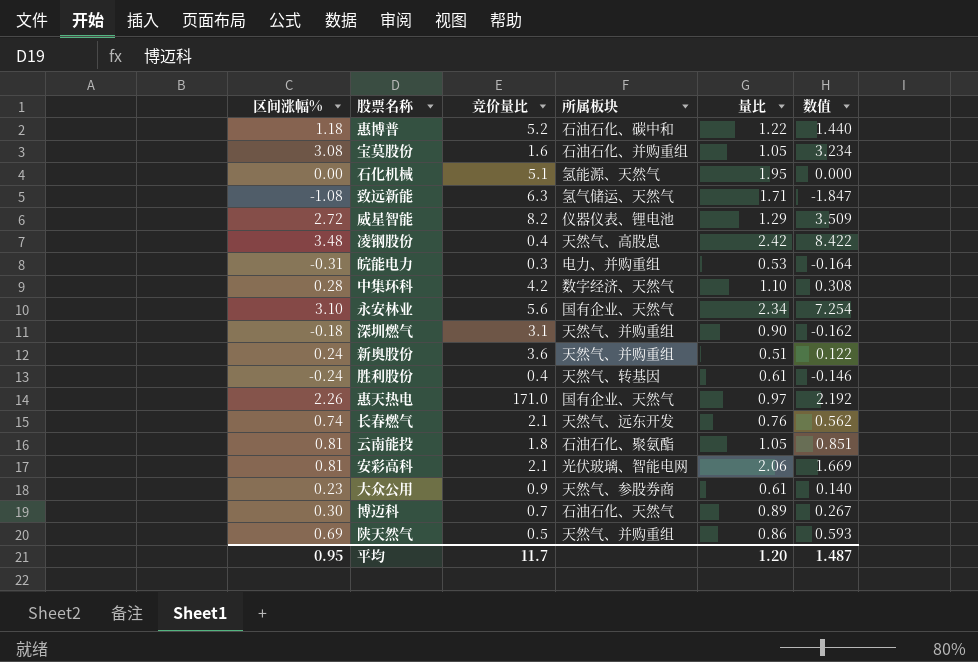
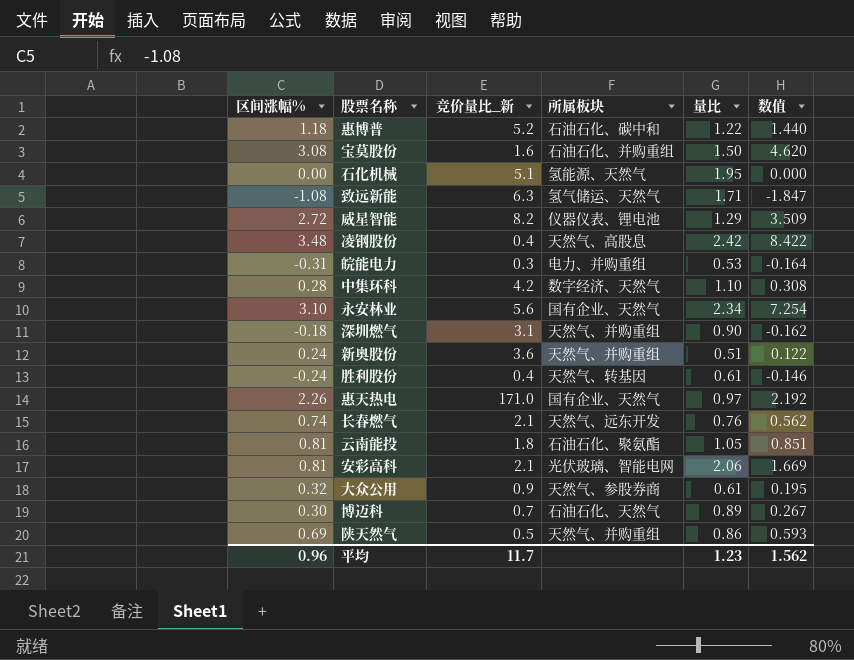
column name: 竞价量比 -> 竞价量比_新
宝莫股份 | 量比: 1.05 -> 1.50
宝莫股份 | 数值: 3.234 -> 4.620
大众公用 | 区间涨幅%: 0.23 -> 0.32
大众公用 | 数值: 0.140 -> 0.195
平均 | 区间涨幅%: 0.95 -> 0.96
平均 | 量比: 1.20 -> 1.23
平均 | 数值: 1.487 -> 1.562

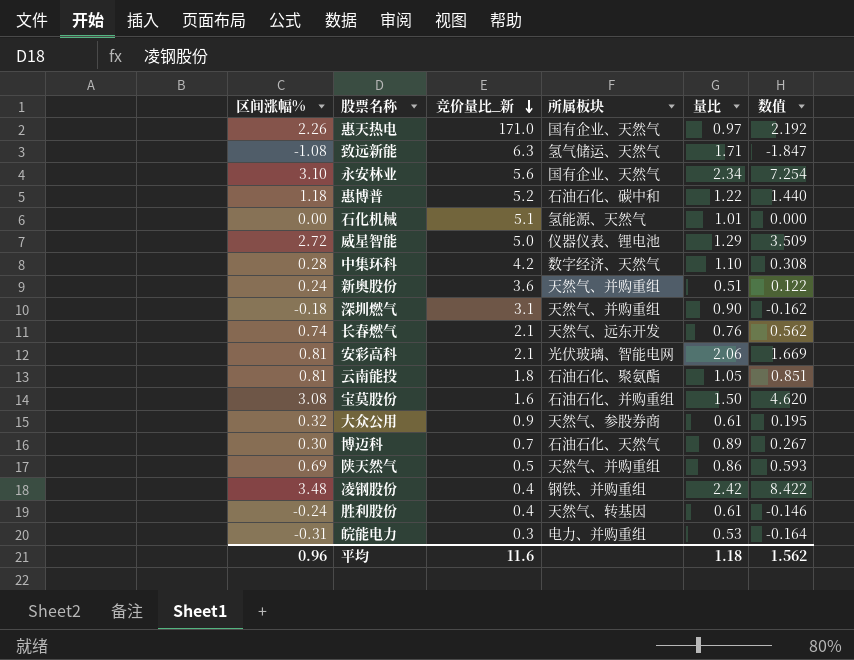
row order: none -> 竞价量比_新 descending
石化机械 | 量比: 1.95 -> 1.01
威星智能 | 竞价量比_新: 8.2 -> 5.0
凌钢股份 | 所属板块: 天然气、高股息 -> 钢铁、并购重组
平均 | 竞价量比_新: 11.7 -> 11.6
平均 | 量比: 1.23 -> 1.18

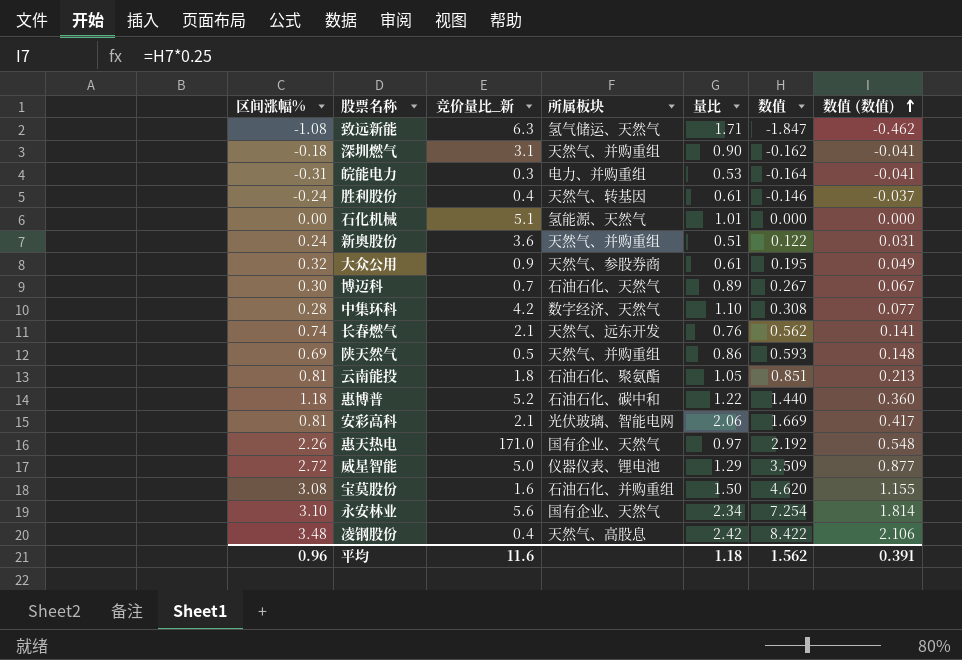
row order: 竞价量比_新 descending -> 数值 (数值) ascending
column 数值 (数值) | formula: none -> [数值] * 0.25
凌钢股份 | 所属板块: 钢铁、并购重组 -> 天然气、高股息

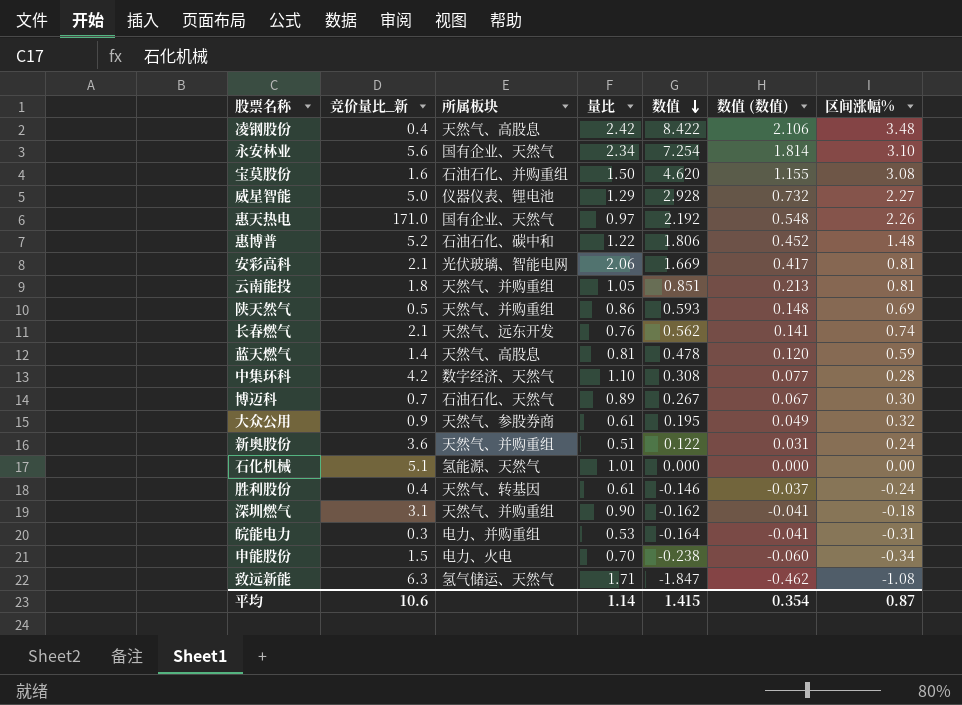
row order: 数值 (数值) ascending -> 数值 descending
column 区间涨幅% | position: 1 -> 7
威星智能 | 数值: 3.509 -> 2.928
威星智能 | 数值 (数值): 0.877 -> 0.732
威星智能 | 区间涨幅%: 2.72 -> 2.27
惠博普 | 数值: 1.440 -> 1.806
惠博普 | 数值 (数值): 0.360 -> 0.452
惠博普 | 区间涨幅%: 1.18 -> 1.48
云南能投 | 所属板块: 石油石化、聚氨酯 -> 天然气、并购重组
row 蓝天燃气: none -> 1.4 | 天然气、高股息 | 0.81 | 0.478 | 0.120 | 0.59
row 申能股份: none -> 1.5 | 电力、火电 | 0.70 | -0.238 | -0.060 | -0.34
平均 | 竞价量比_新: 11.6 -> 10.6
平均 | 量比: 1.18 -> 1.14
平均 | 数值: 1.562 -> 1.415
平均 | 数值 (数值): 0.391 -> 0.354
平均 | 区间涨幅%: 0.96 -> 0.87

